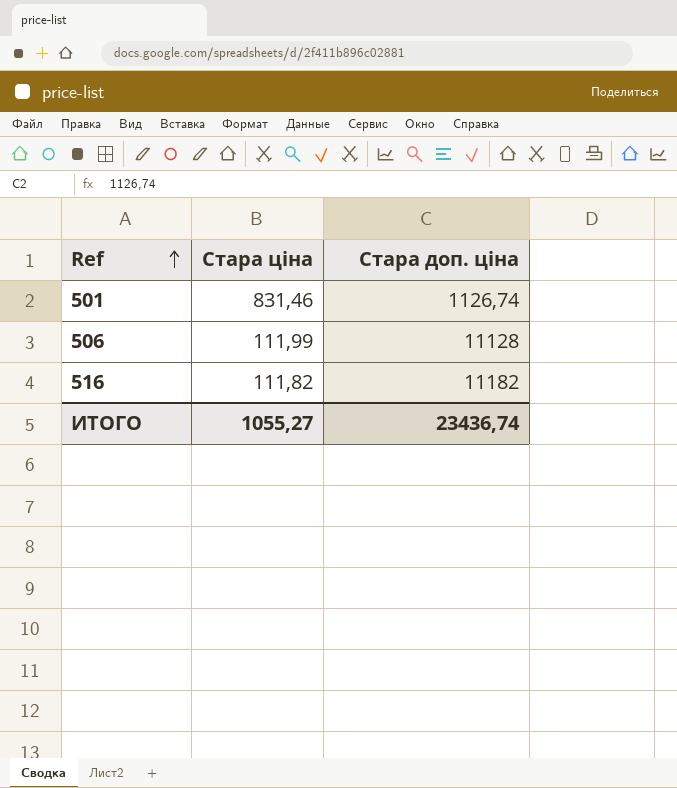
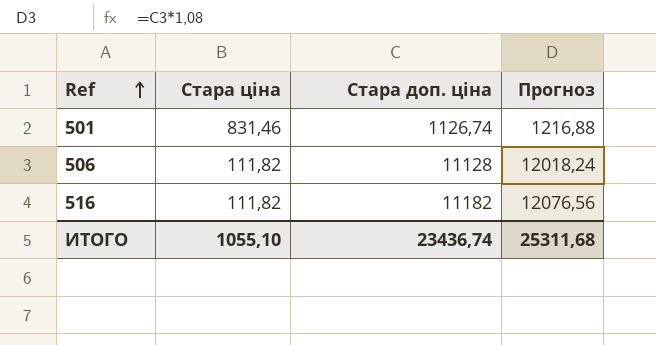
column Прогноз | formula: none -> [Стара доп. ціна] * 1,08
506 | Стара ціна: 111,99 -> 111,82
ИТОГО | Стара ціна: 1055,27 -> 1055,10

